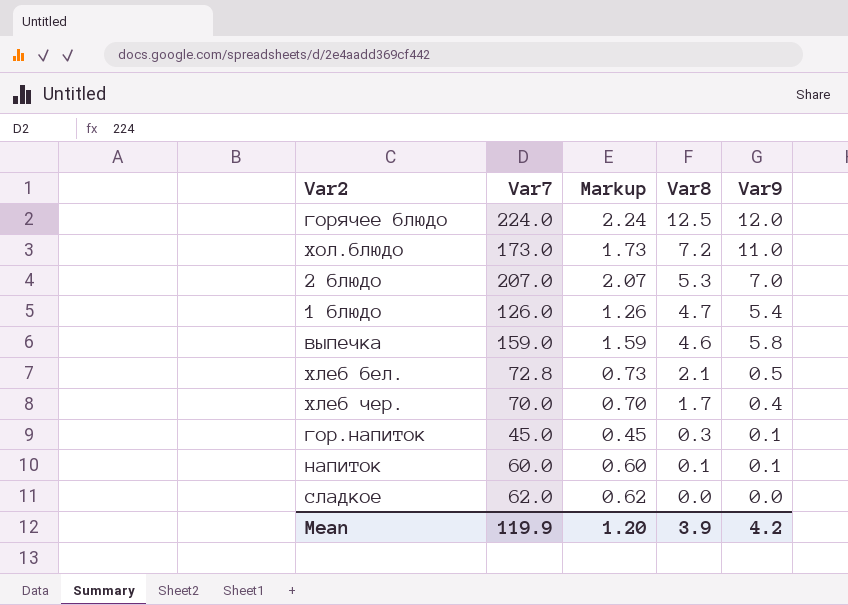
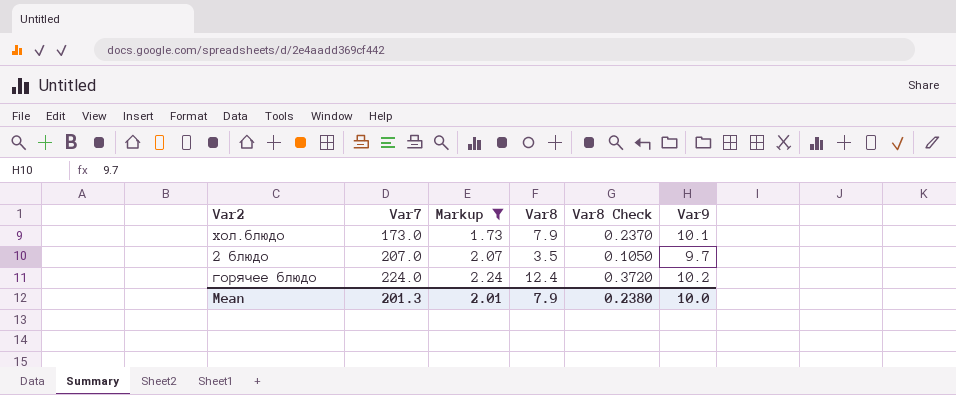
filter: none -> Markup >= 1.73
row order: Var8 descending -> Var7 ascending
column Var8 Check | formula: none -> [Var8] * 0.03
хол.блюдо | Var8: 7.2 -> 7.9
хол.блюдо | Var9: 11.0 -> 10.1
2 блюдо | Var8: 5.3 -> 3.5
2 блюдо | Var9: 7.0 -> 9.7
горячее блюдо | Var8: 12.5 -> 12.4
горячее блюдо | Var9: 12.0 -> 10.2
Mean | Var7: 119.9 -> 201.3
Mean | Markup: 1.20 -> 2.01
Mean | Var8: 3.9 -> 7.9
Mean | Var9: 4.2 -> 10.0

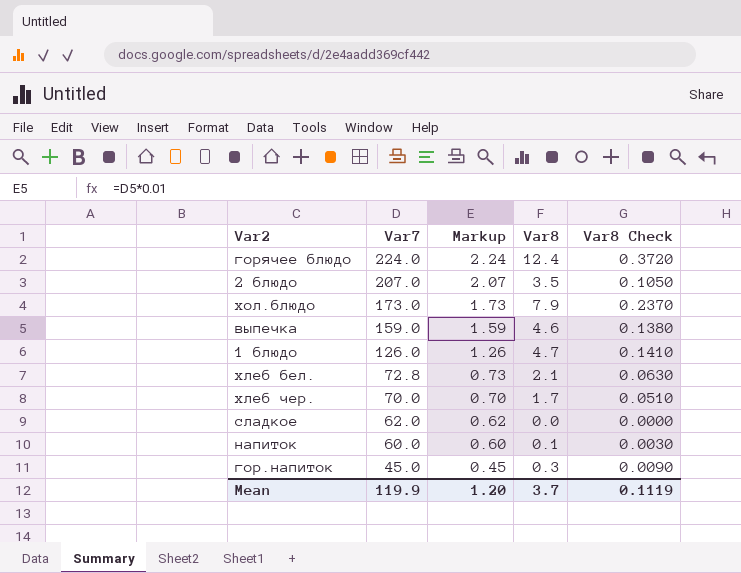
filter: Markup >= 1.73 -> none
row order: Var7 ascending -> Var7 descending
column Var9 | position: 6 -> none
Mean | Var7: 201.3 -> 119.9
Mean | Markup: 2.01 -> 1.20
Mean | Var8: 7.9 -> 3.7
Mean | Var8 Check: 0.2380 -> 0.1119

